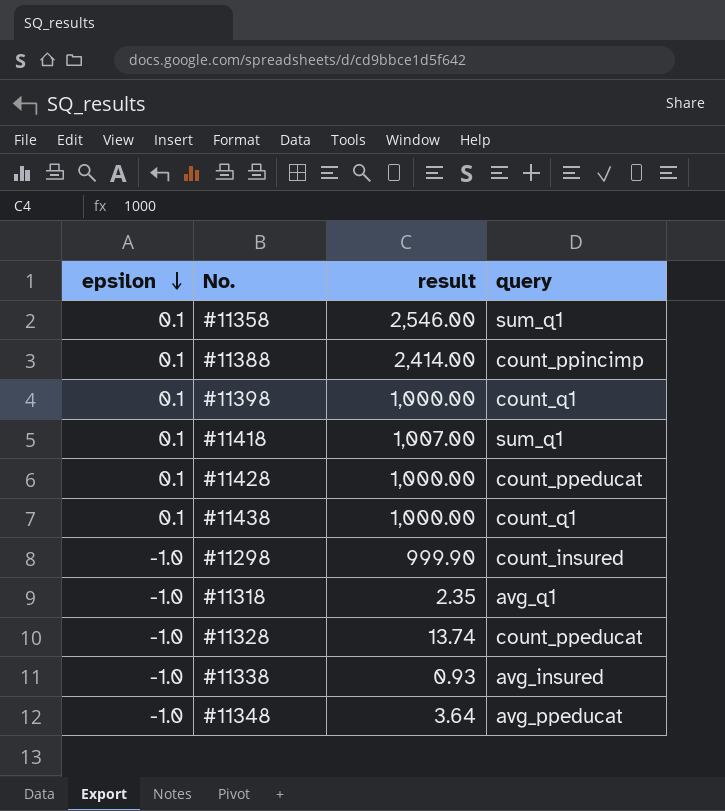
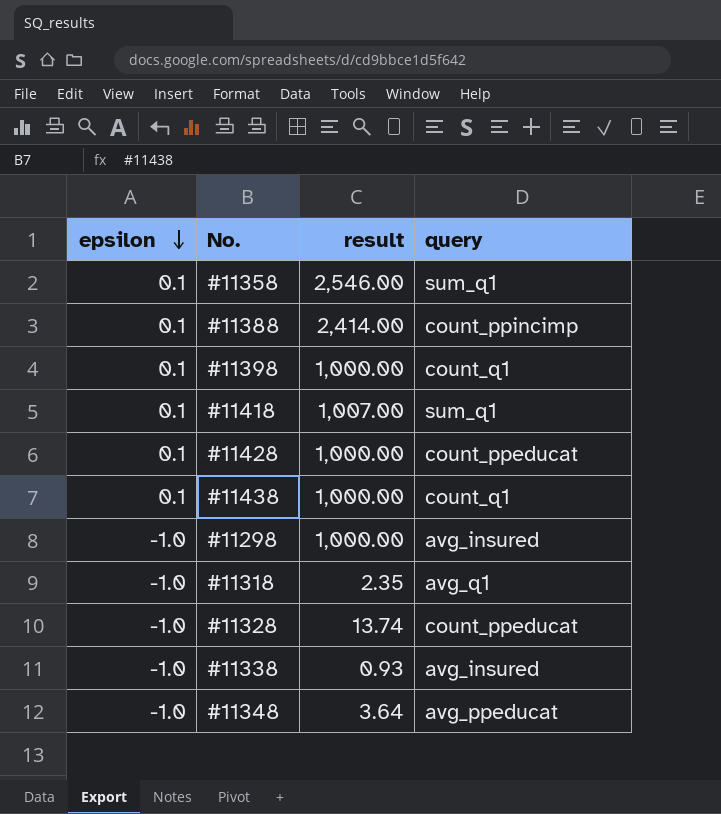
#11298 | result: 999.90 -> 1,000.00
#11298 | query: count_insured -> avg_insured

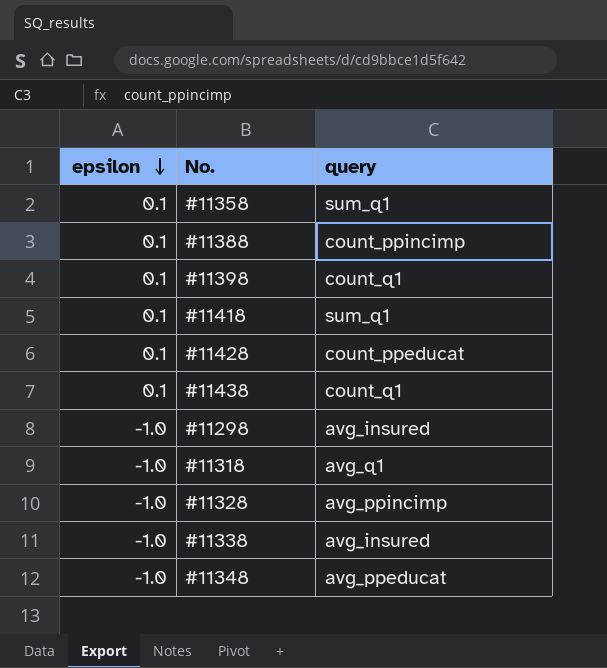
column result | position: 3 -> none
#11328 | query: count_ppeducat -> avg_ppincimp

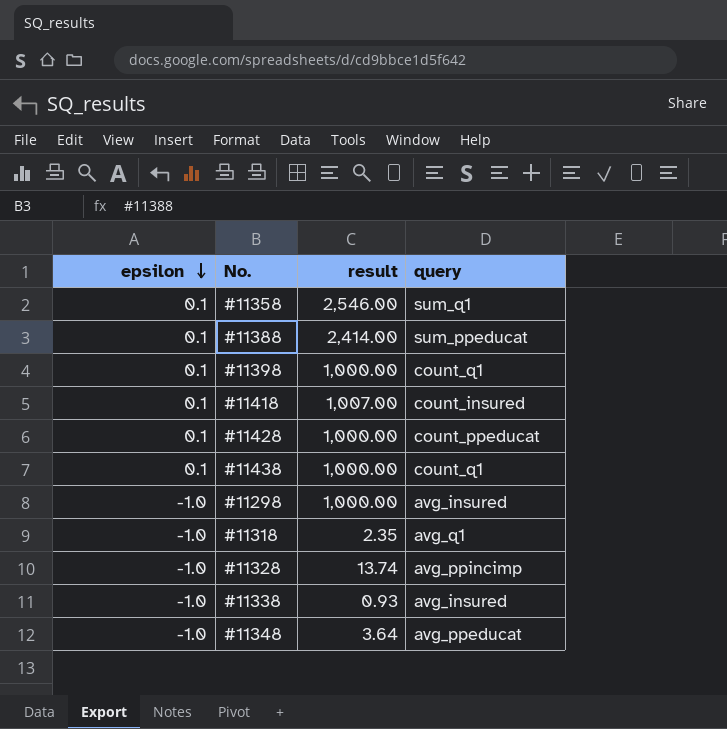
column result | position: none -> 3
#11388 | query: count_ppincimp -> sum_ppeducat
#11418 | query: sum_q1 -> count_insured

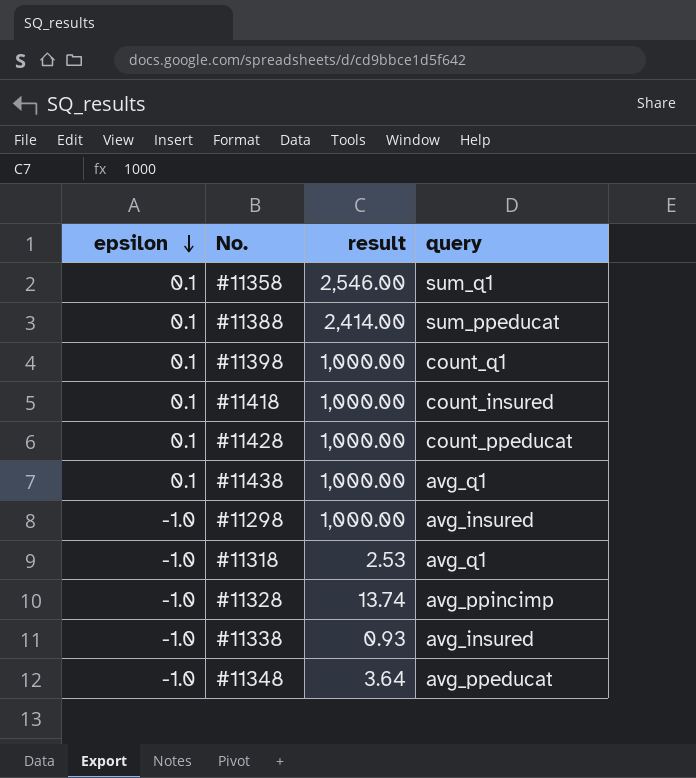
#11418 | result: 1,007.00 -> 1,000.00
#11438 | query: count_q1 -> avg_q1
#11318 | result: 2.35 -> 2.53

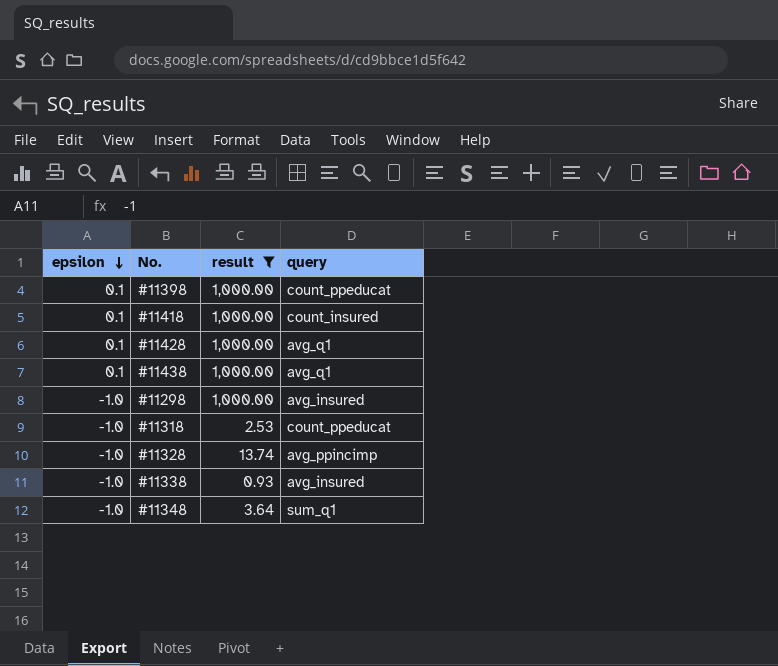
filter: none -> result <= 1,000.00
#11398 | query: count_q1 -> count_ppeducat
#11428 | query: count_ppeducat -> avg_q1
#11318 | query: avg_q1 -> count_ppeducat
#11348 | query: avg_ppeducat -> sum_q1

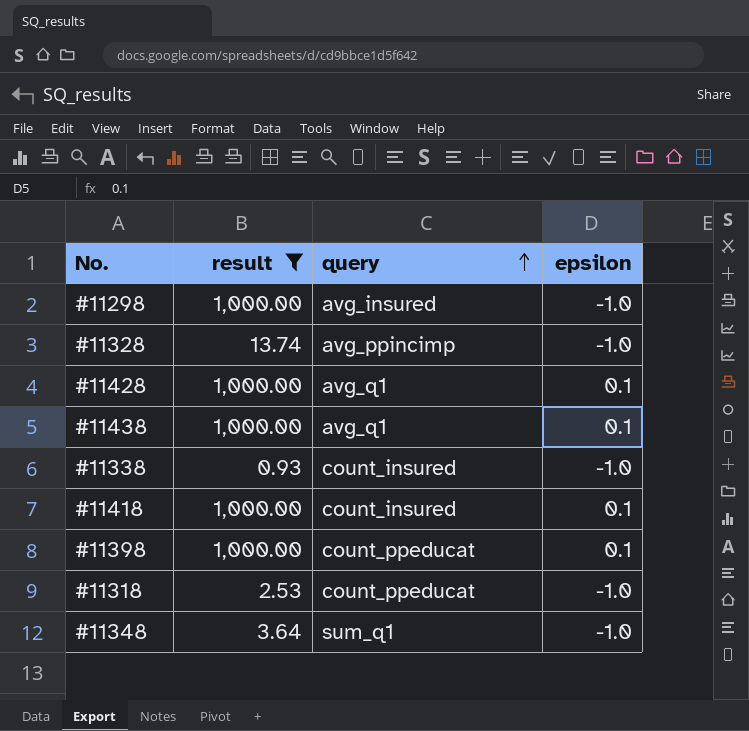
row order: epsilon descending -> query ascending
column epsilon | position: 1 -> 4
#11338 | query: avg_insured -> count_insured

